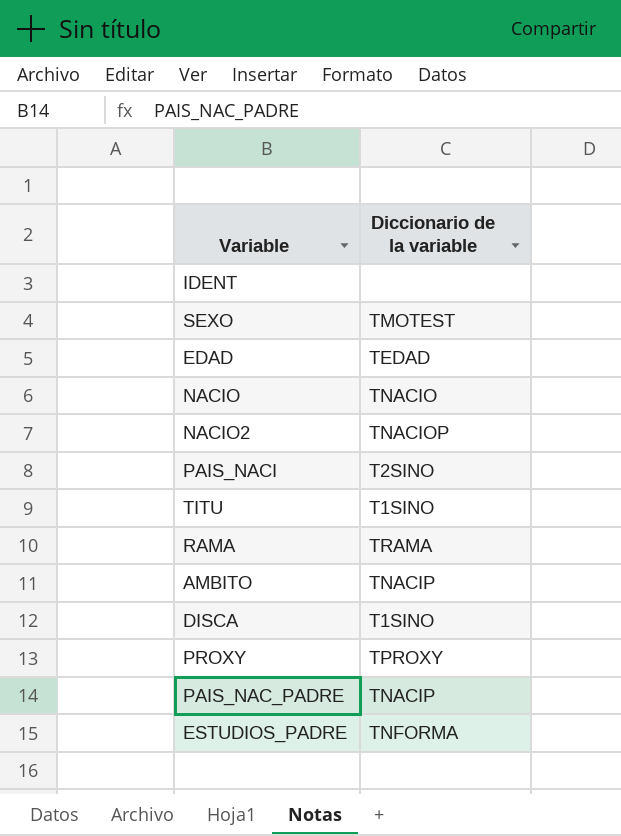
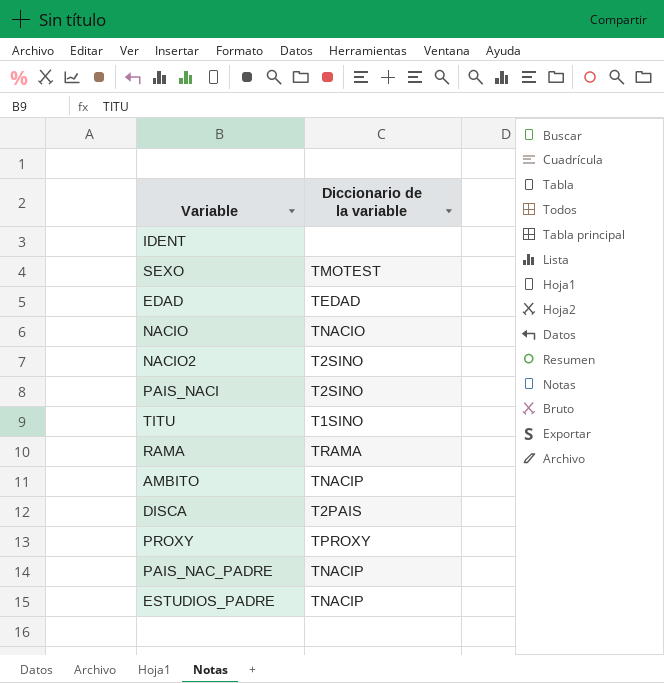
NACIO2 | Diccionario de la variable: TNACIOP -> T2SINO
DISCA | Diccionario de la variable: T1SINO -> T2PAIS
ESTUDIOS_PADRE | Diccionario de la variable: TNFORMA -> TNACIP

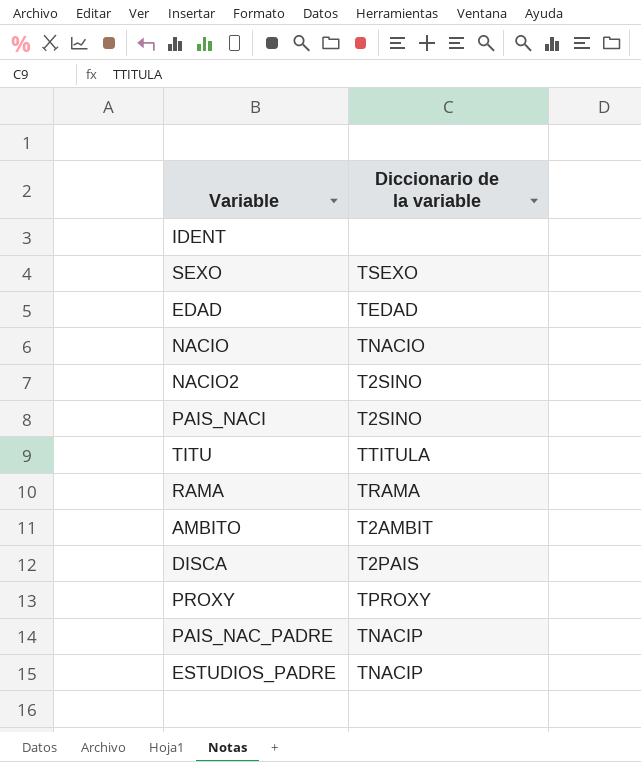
SEXO | Diccionario de la variable: TMOTEST -> TSEXO
TITU | Diccionario de la variable: T1SINO -> TTITULA
AMBITO | Diccionario de la variable: TNACIP -> T2AMBIT

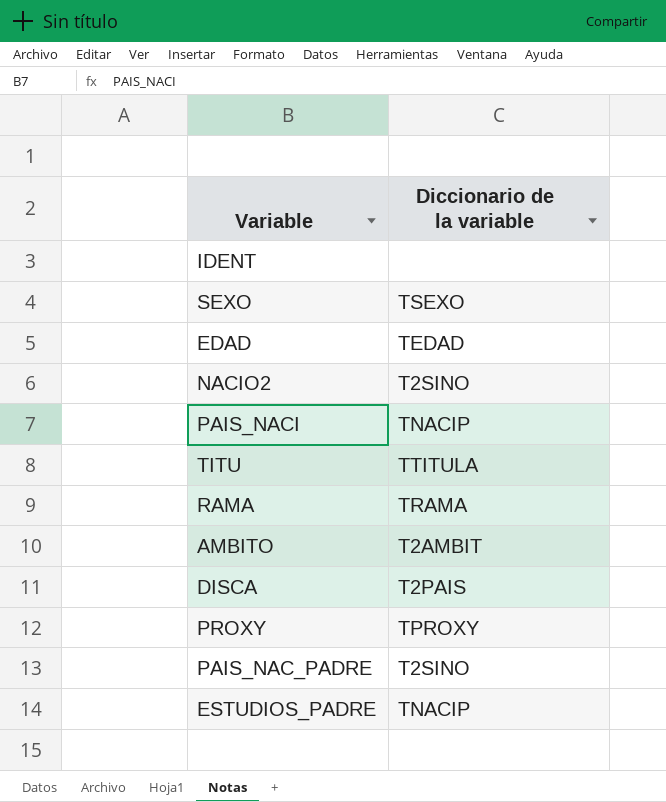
row NACIO: TNACIO -> none
PAIS_NACI | Diccionario de la variable: T2SINO -> TNACIP
PAIS_NAC_PADRE | Diccionario de la variable: TNACIP -> T2SINO

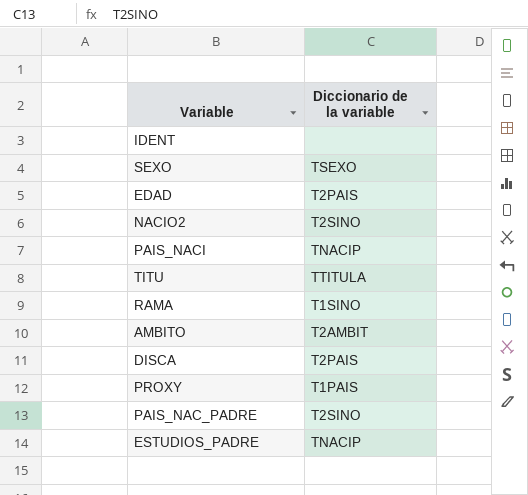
EDAD | Diccionario de la variable: TEDAD -> T2PAIS
RAMA | Diccionario de la variable: TRAMA -> T1SINO
PROXY | Diccionario de la variable: TPROXY -> T1PAIS

